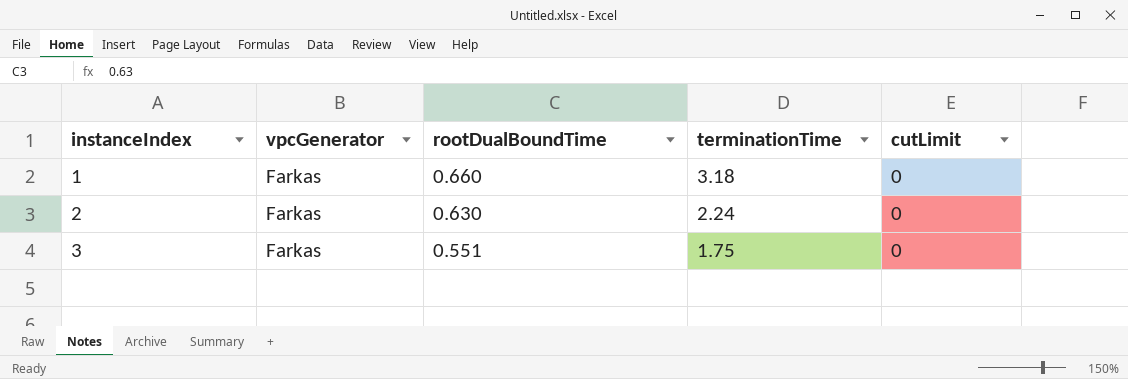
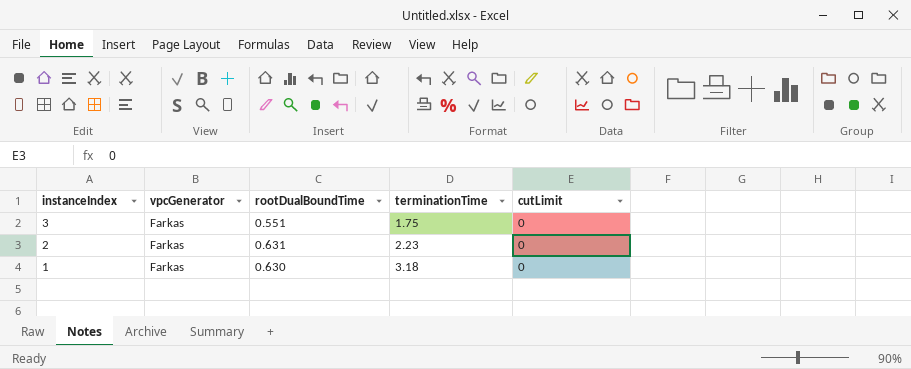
row order: instanceIndex ascending -> instanceIndex descending
2 | rootDualBoundTime: 0.630 -> 0.631
2 | terminationTime: 2.24 -> 2.23
1 | rootDualBoundTime: 0.660 -> 0.630

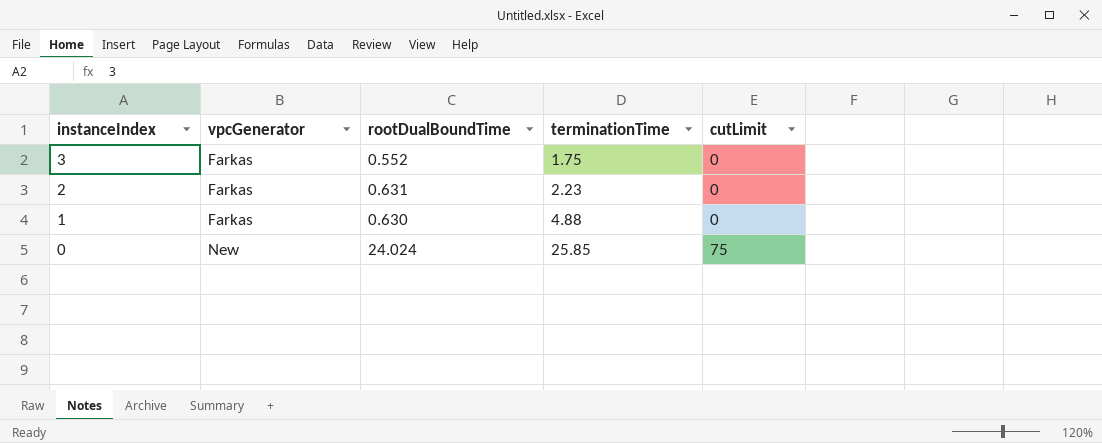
3 | rootDualBoundTime: 0.551 -> 0.552
1 | terminationTime: 3.18 -> 4.88
row 0: none -> New | 24.024 | 25.85 | 75

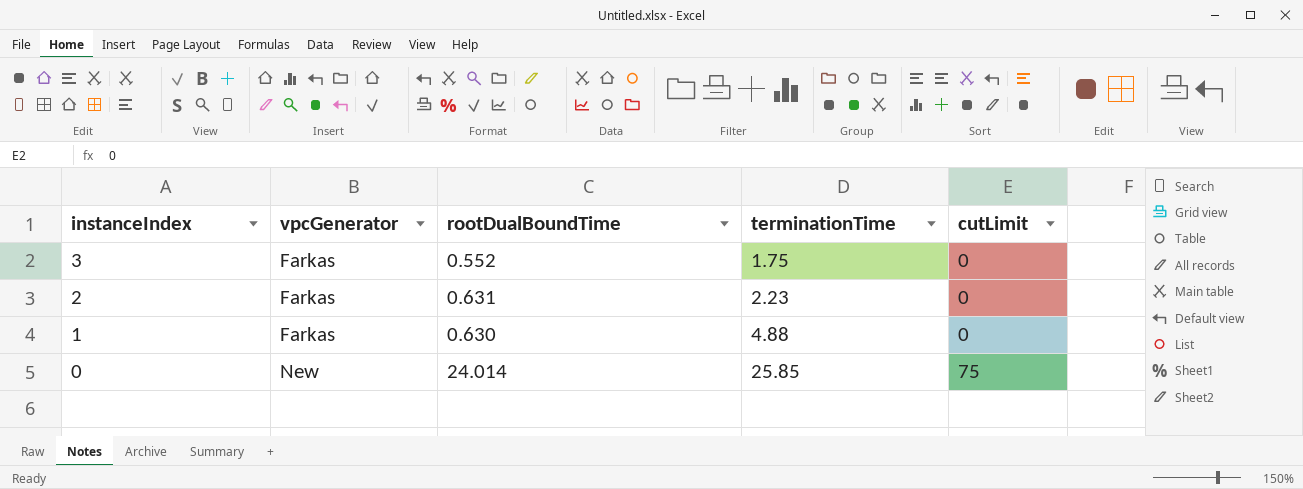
0 | rootDualBoundTime: 24.024 -> 24.014

